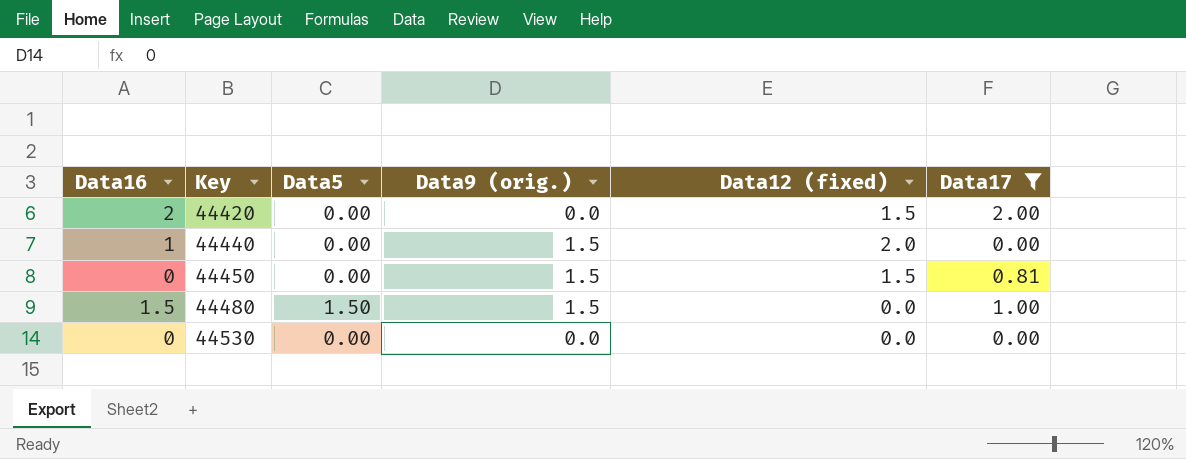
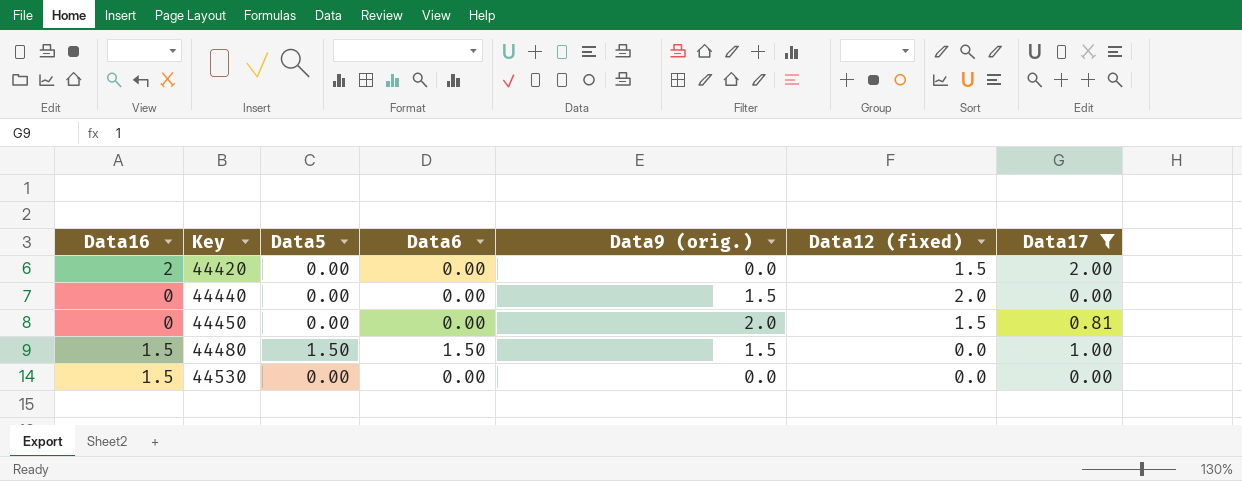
column Data6 | position: none -> 4
44440 | Data16: 1 -> 0
44450 | Data9 (orig.): 1.5 -> 2.0
44530 | Data16: 0 -> 1.5

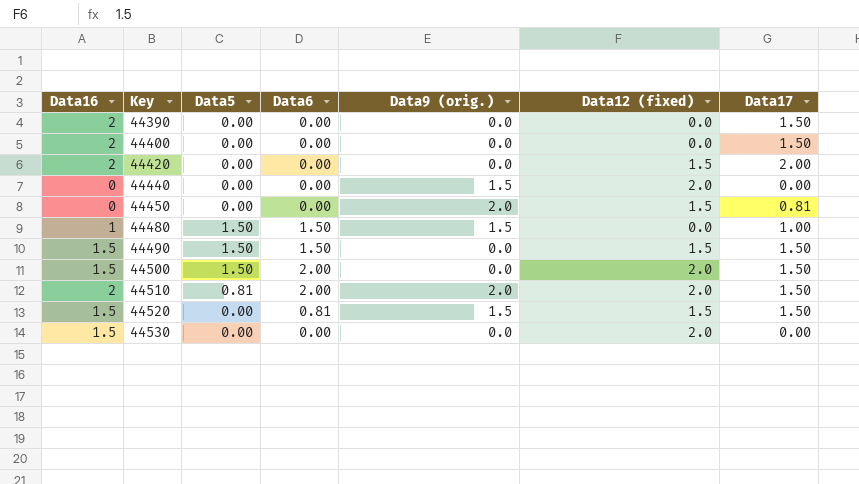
filter: Data17 != 1.50 -> none
44480 | Data16: 1.5 -> 1
44530 | Data12 (fixed): 0.0 -> 2.0

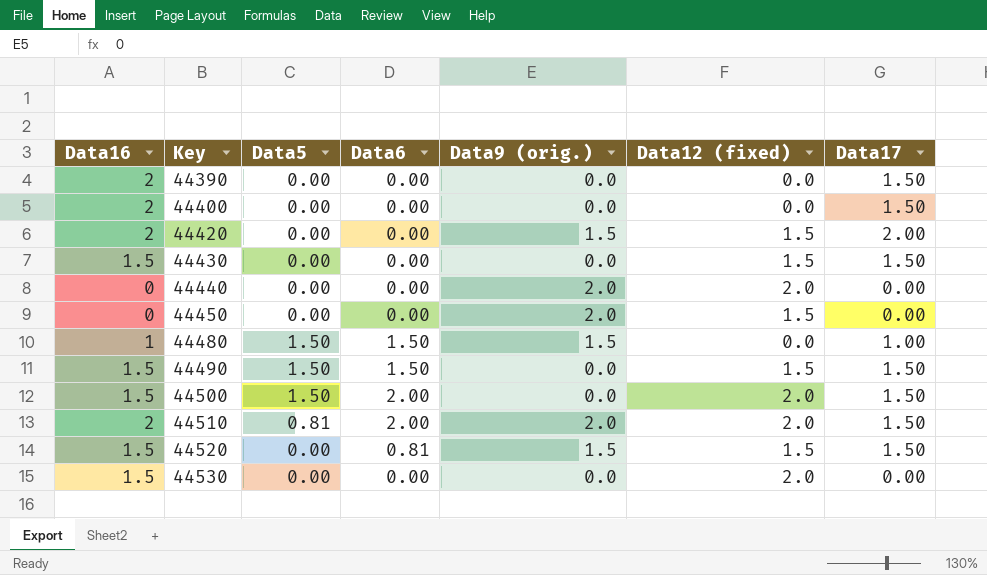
44420 | Data9 (orig.): 0.0 -> 1.5
row 44430: none -> 1.5 | 0.00 | 0.00 | 0.0 | 1.5 | 1.50
44440 | Data9 (orig.): 1.5 -> 2.0
44450 | Data17: 0.81 -> 0.00

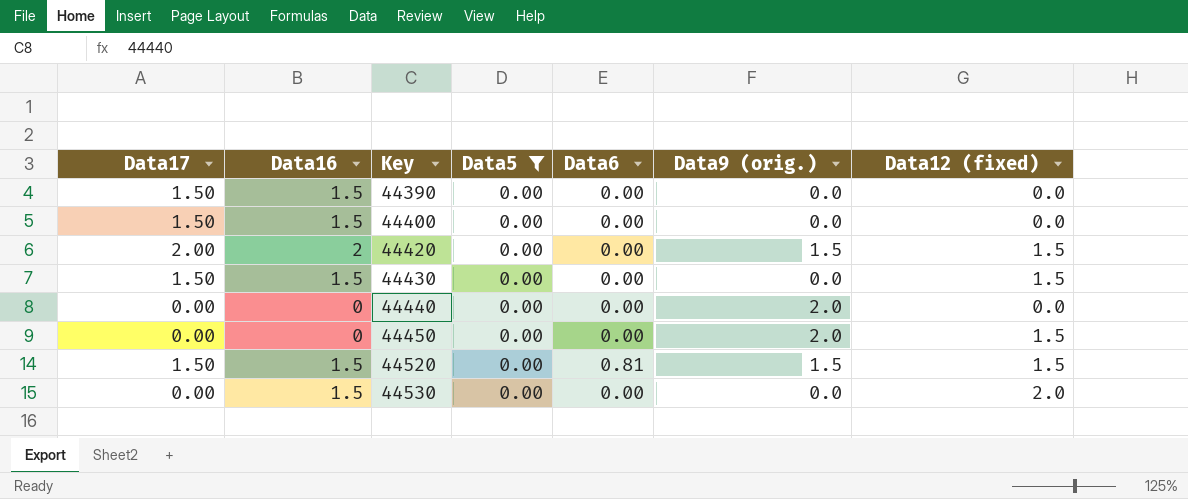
filter: none -> Data5 = 0.00
column Data17 | position: 7 -> 1
44390 | Data16: 2 -> 1.5
44400 | Data16: 2 -> 1.5
44440 | Data12 (fixed): 2.0 -> 0.0

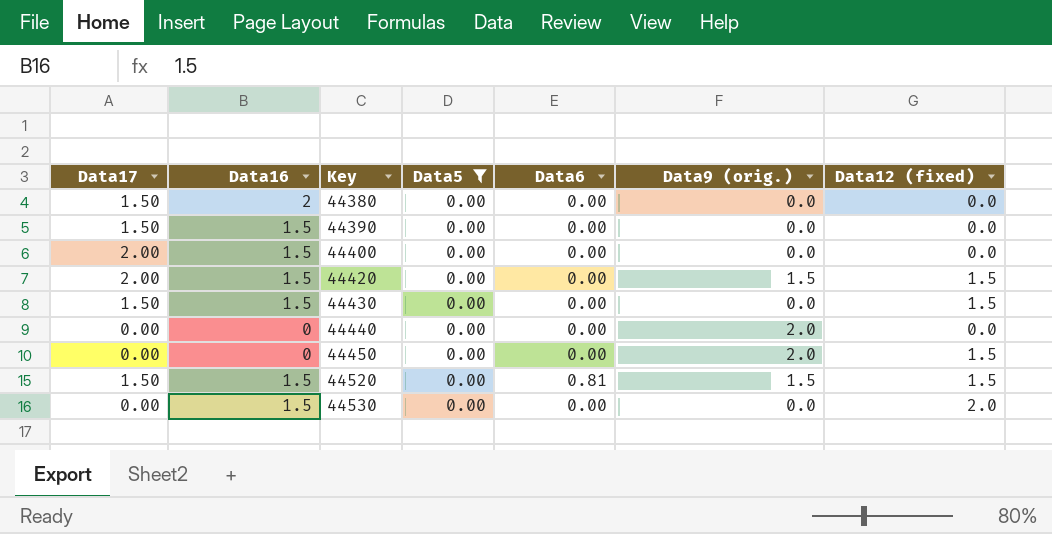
row 44380: none -> 1.50 | 2 | 0.00 | 0.00 | 0.0 | 0.0
44400 | Data17: 1.50 -> 2.00
44420 | Data16: 2 -> 1.5

